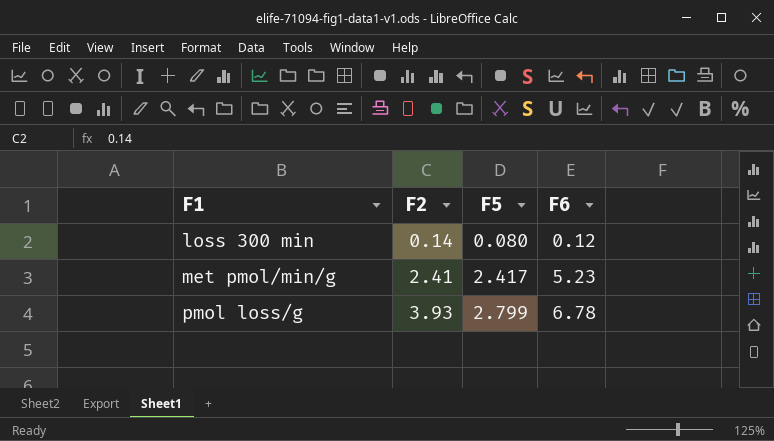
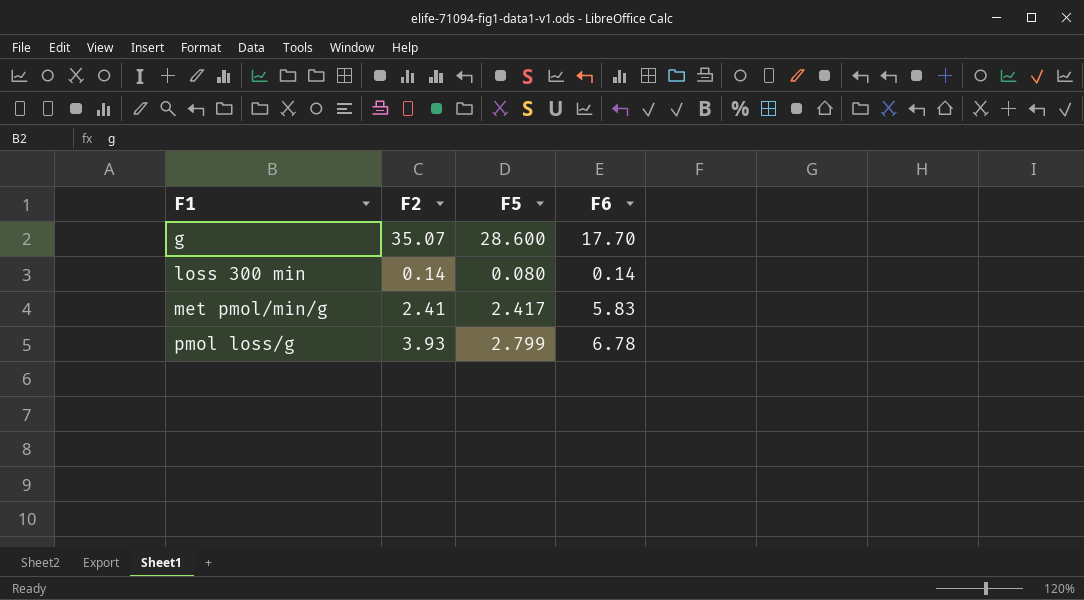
row g: none -> 35.07 | 28.600 | 17.70
loss 300 min | F6: 0.12 -> 0.14
met pmol/min/g | F6: 5.23 -> 5.83

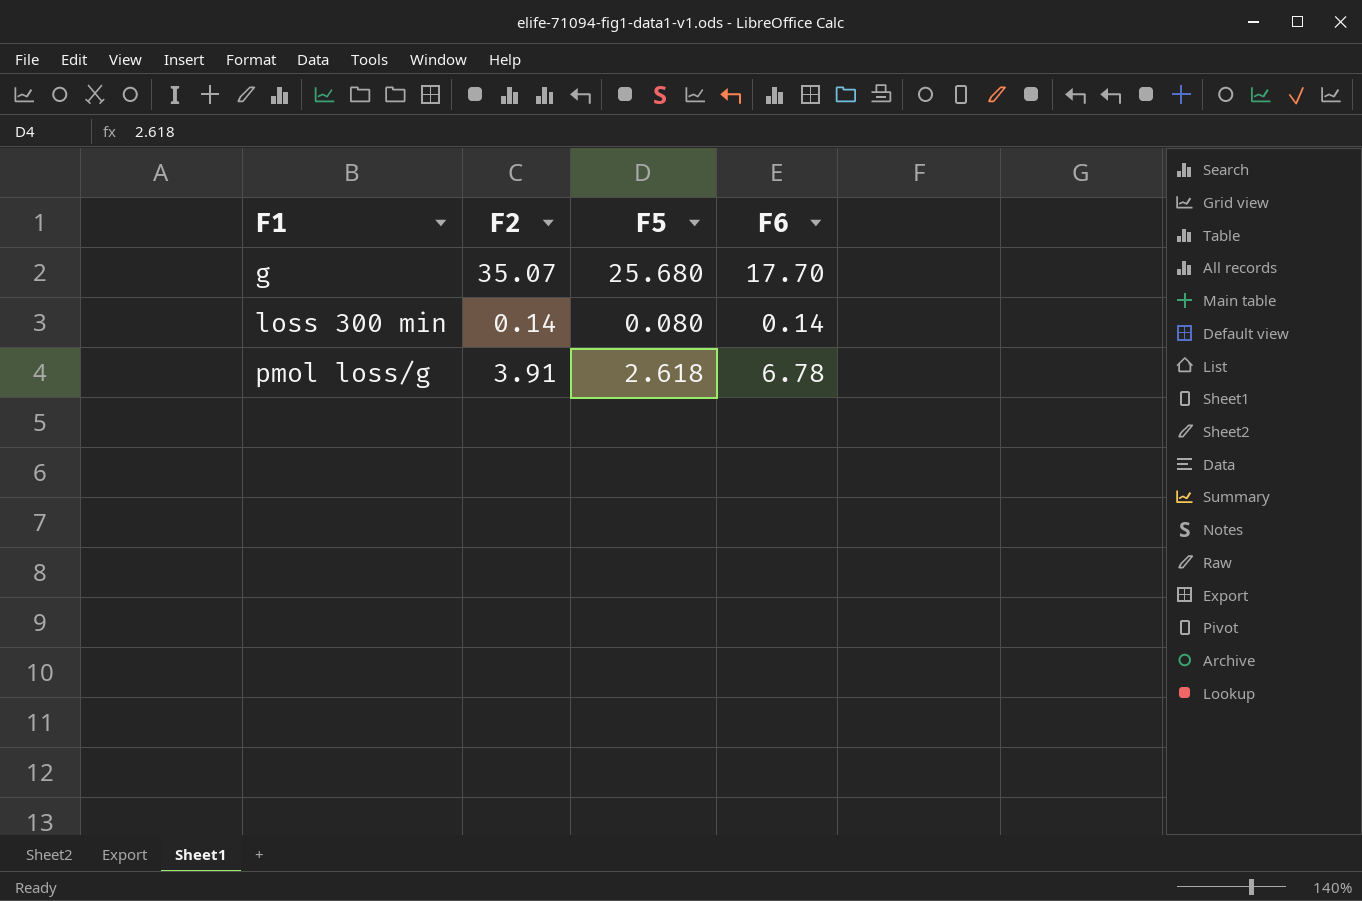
row met pmol/min/g: 2.41 | 2.417 | 5.83 -> none
g | F5: 28.600 -> 25.680
pmol loss/g | F2: 3.93 -> 3.91
pmol loss/g | F5: 2.799 -> 2.618

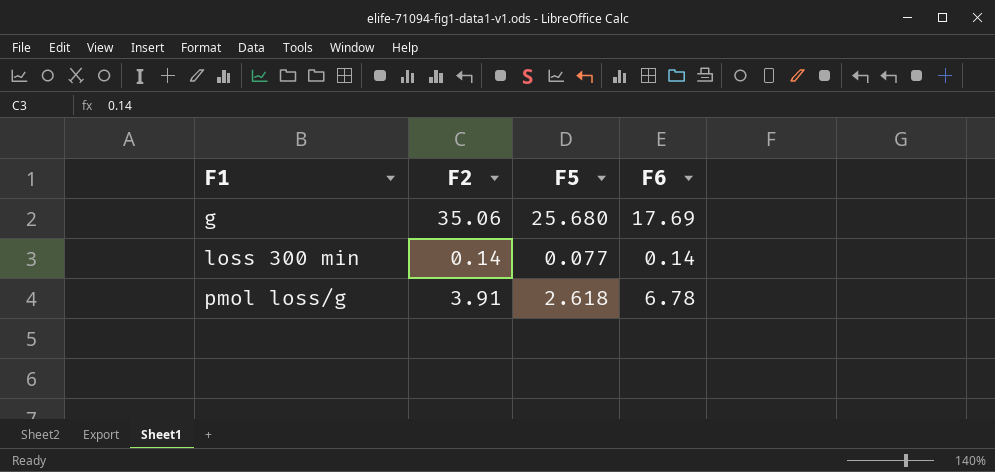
g | F2: 35.07 -> 35.06
g | F6: 17.70 -> 17.69
loss 300 min | F5: 0.080 -> 0.077

